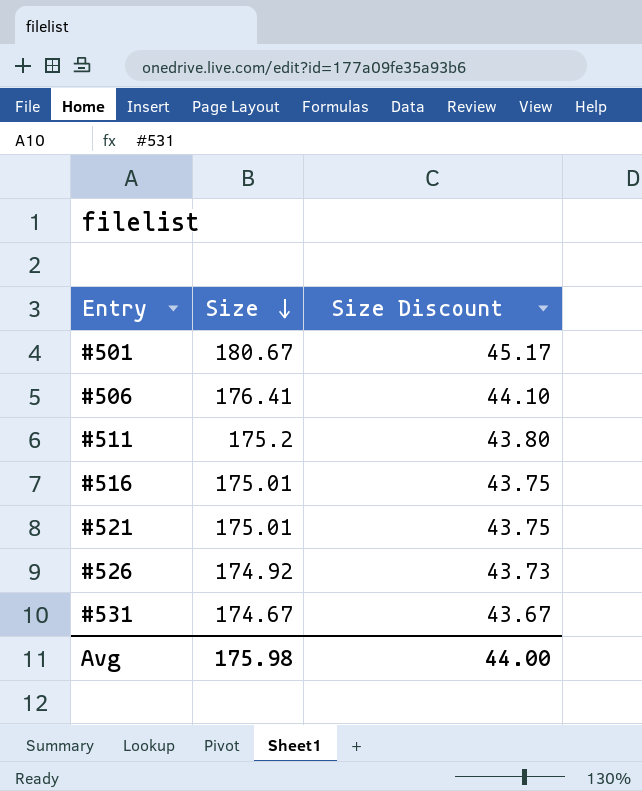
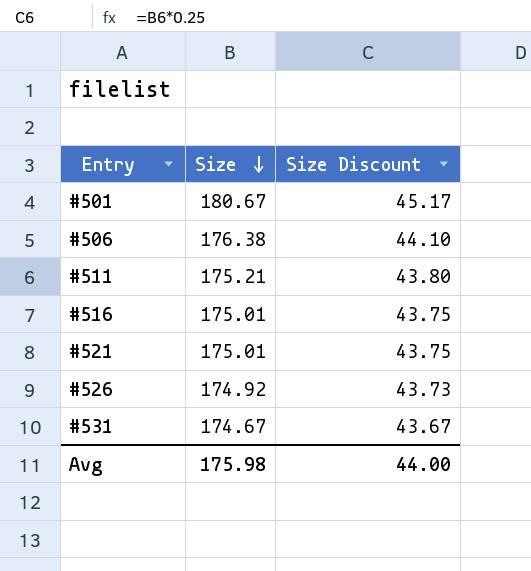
#506 | Size: 176.41 -> 176.38
#511 | Size: 175.2 -> 175.21

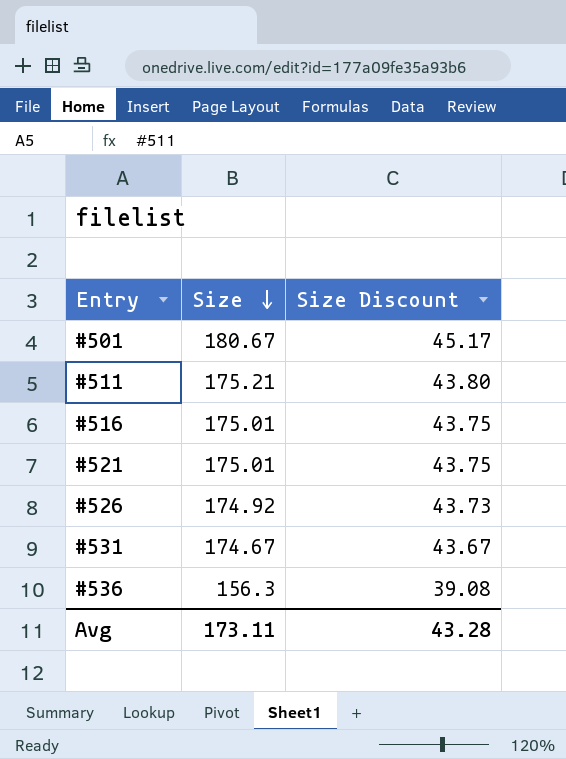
row #506: 176.38 | 44.10 -> none
row #536: none -> 156.3 | 39.08
Avg | Size: 175.98 -> 173.11
Avg | Size Discount: 44.00 -> 43.28

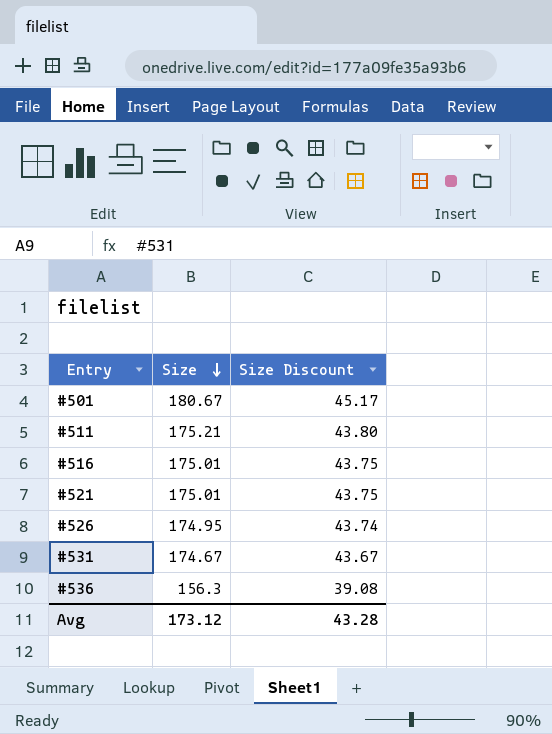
#526 | Size: 174.92 -> 174.95
#526 | Size Discount: 43.73 -> 43.74
Avg | Size: 173.11 -> 173.12

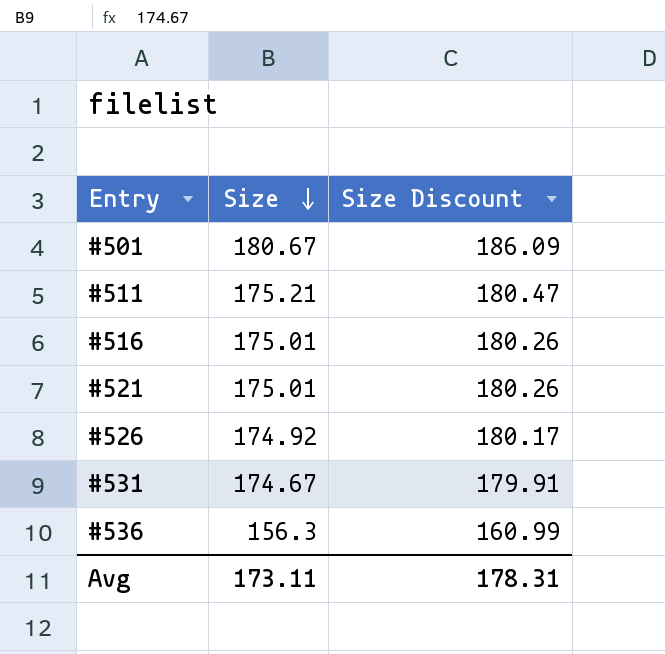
column Size Discount | formula: [Size] * 0.25 -> [Size] * 1.03
#526 | Size: 174.95 -> 174.92
Avg | Size: 173.12 -> 173.11
Avg | Size Discount: 43.28 -> 178.31

